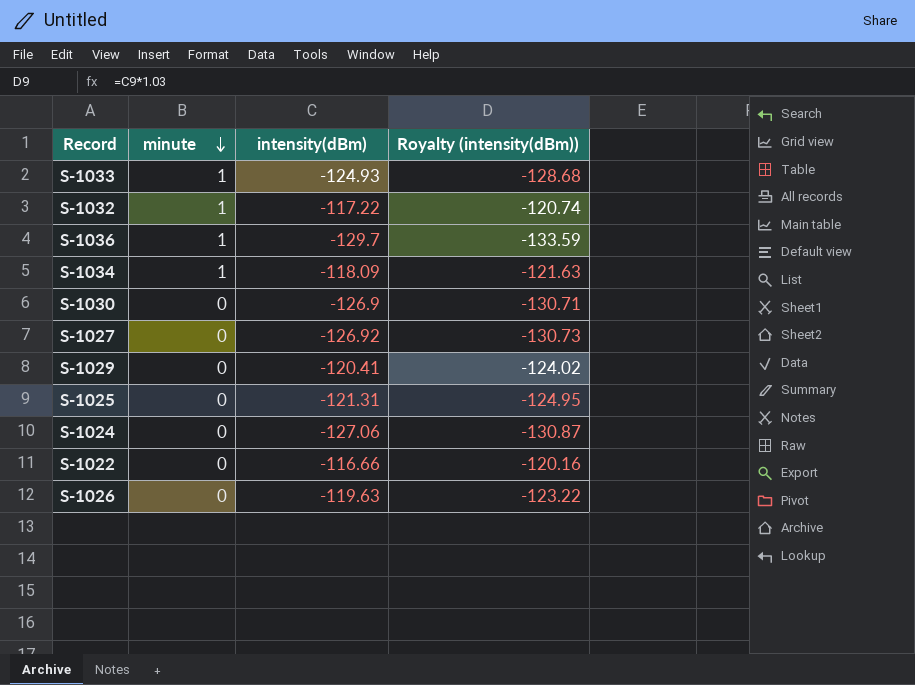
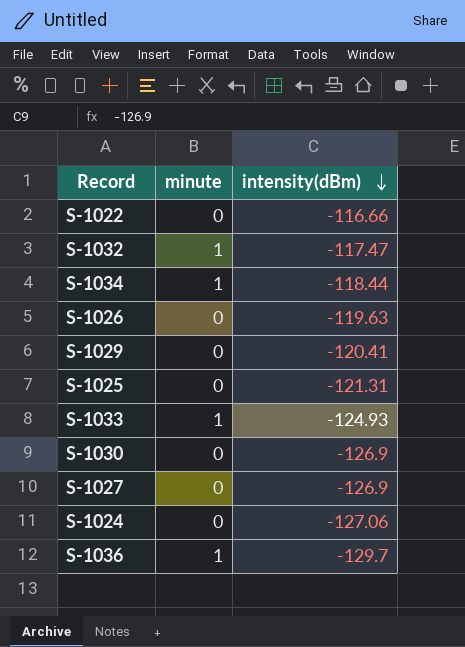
row order: minute descending -> intensity(dBm) descending
column Royalty (intensity(dBm)) | formula: [intensity(dBm)] * 1.03 -> none
S-1032 | intensity(dBm): -117.22 -> -117.47
S-1034 | intensity(dBm): -118.09 -> -118.44
S-1027 | intensity(dBm): -126.92 -> -126.9

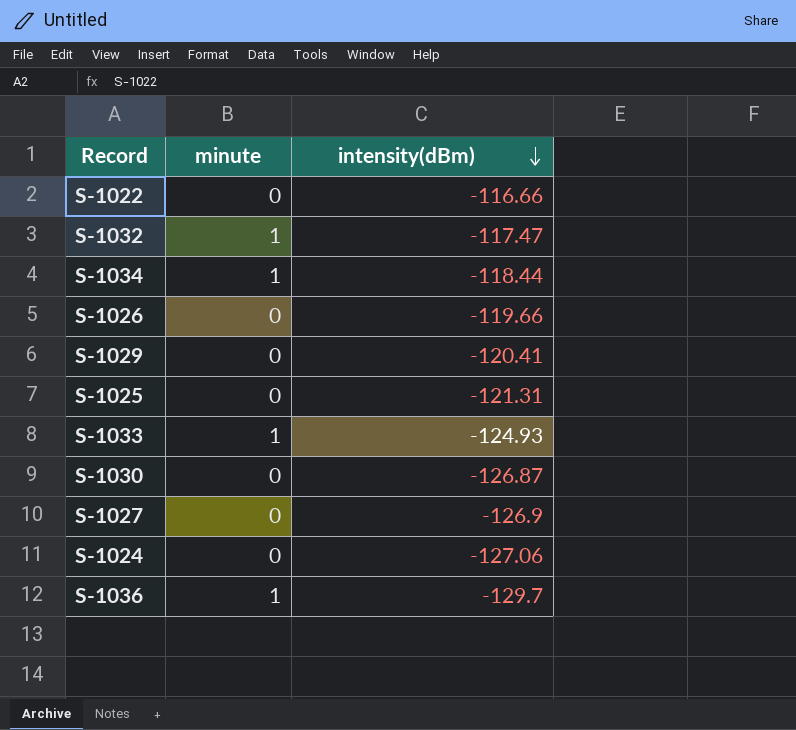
S-1026 | intensity(dBm): -119.63 -> -119.66
S-1030 | intensity(dBm): -126.9 -> -126.87

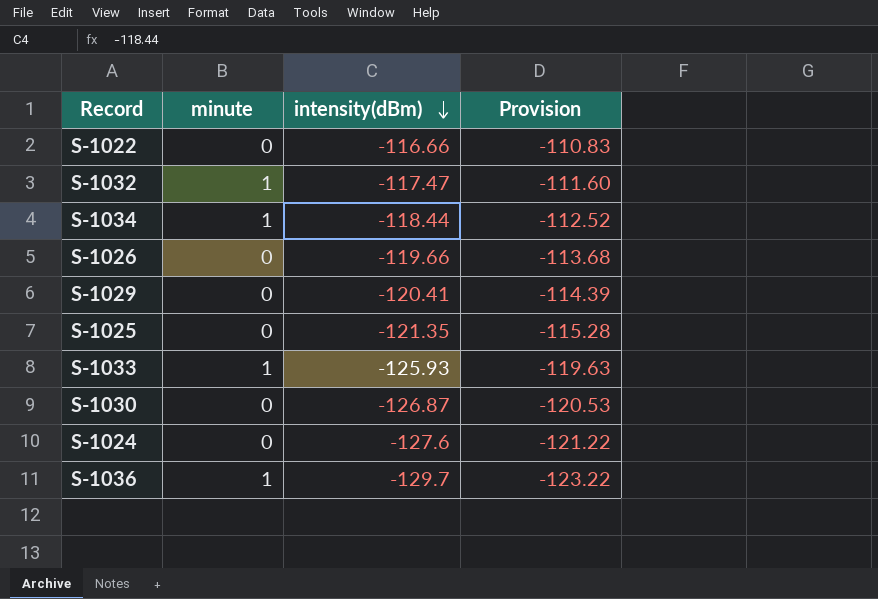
column Provision | formula: none -> [intensity(dBm)] * 0.95
row S-1027: 0 | -126.9 -> none
S-1025 | intensity(dBm): -121.31 -> -121.35
S-1033 | intensity(dBm): -124.93 -> -125.93
S-1024 | intensity(dBm): -127.06 -> -127.6

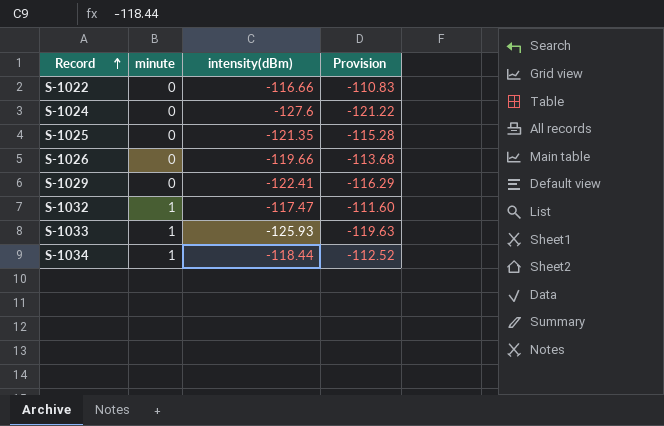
row order: intensity(dBm) descending -> Record ascending
row S-1030: 0 | -126.87 | -120.53 -> none
row S-1036: 1 | -129.7 | -123.22 -> none
S-1029 | intensity(dBm): -120.41 -> -122.41
S-1029 | Provision: -114.39 -> -116.29

